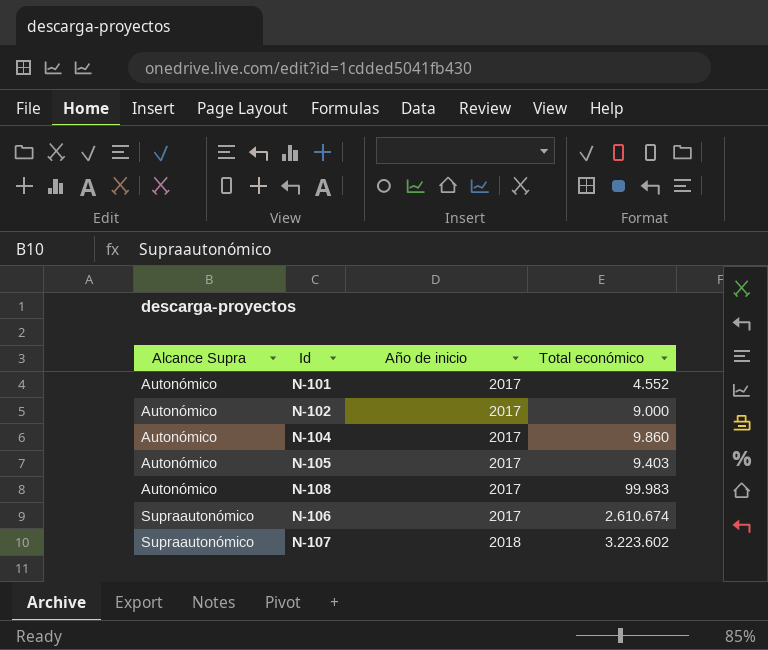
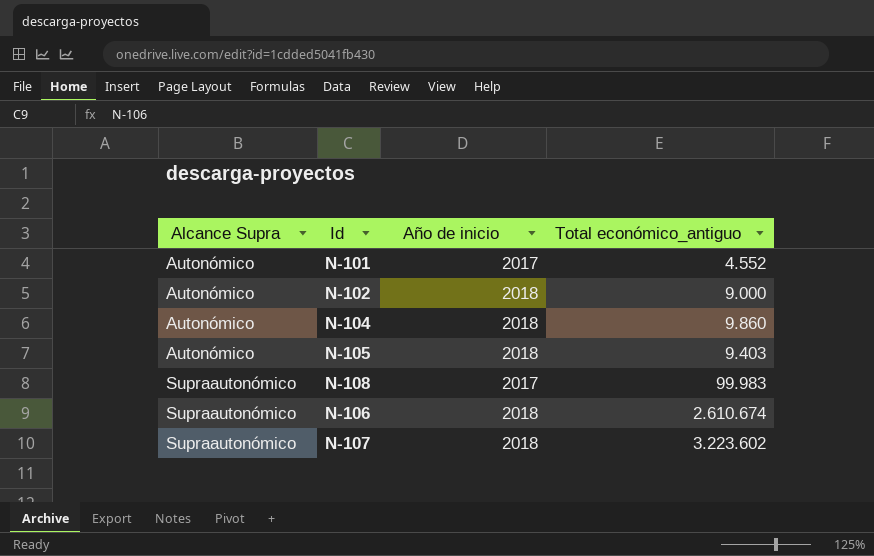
column name: Total económico -> Total económico_antiguo
N-102 | Año de inicio: 2017 -> 2018
N-104 | Año de inicio: 2017 -> 2018
N-105 | Año de inicio: 2017 -> 2018
N-108 | Alcance Supra: Autonómico -> Supraautonómico
N-106 | Año de inicio: 2017 -> 2018

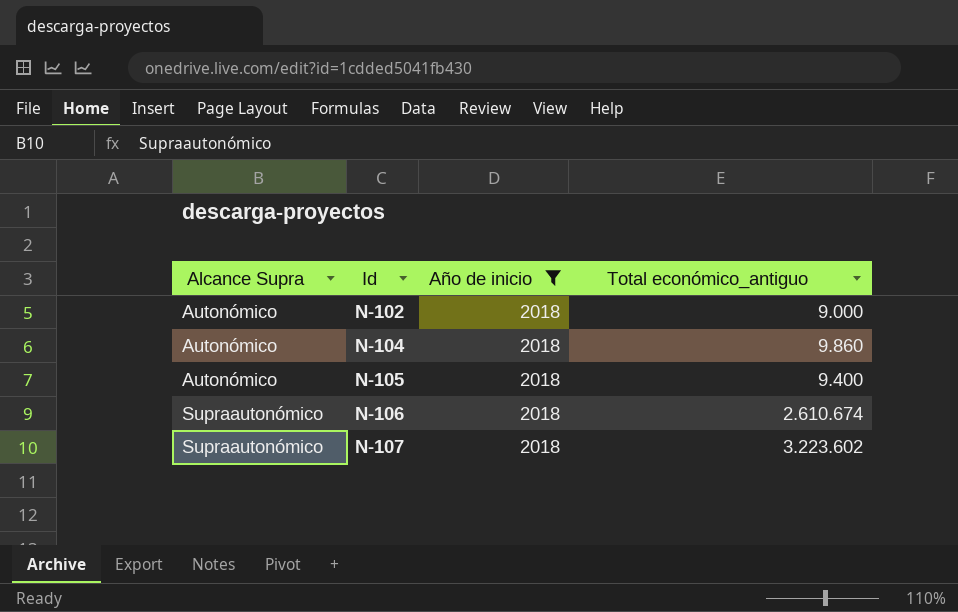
filter: none -> Año de inicio = 2018
N-105 | Total económico_antiguo: 9.403 -> 9.400

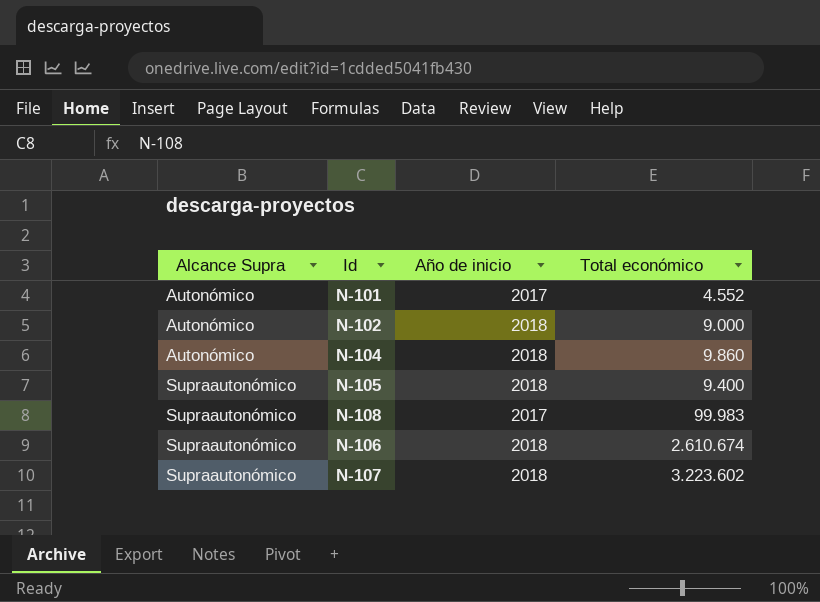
filter: Año de inicio = 2018 -> none
column name: Total económico_antiguo -> Total económico
N-105 | Alcance Supra: Autonómico -> Supraautonómico

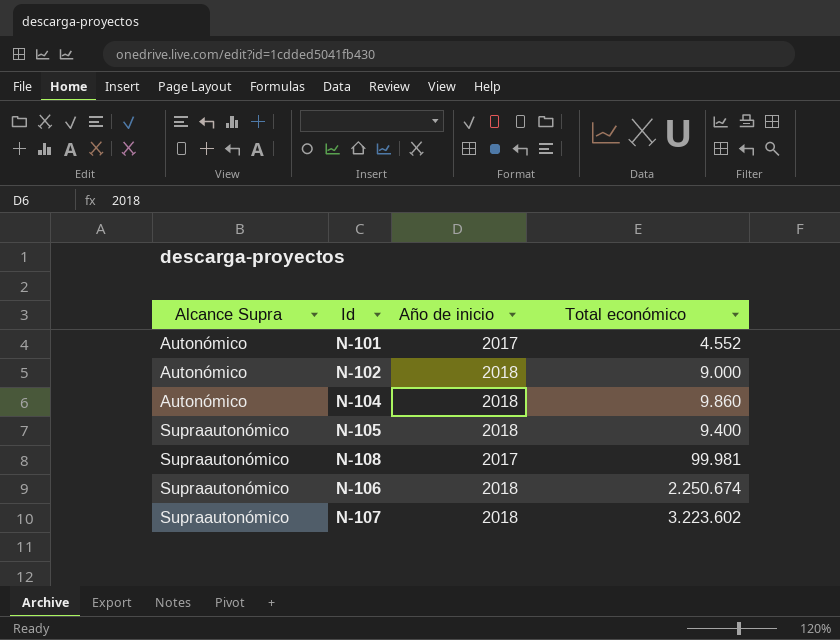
N-108 | Total económico: 99.983 -> 99.981
N-106 | Total económico: 2.610.674 -> 2.250.674

